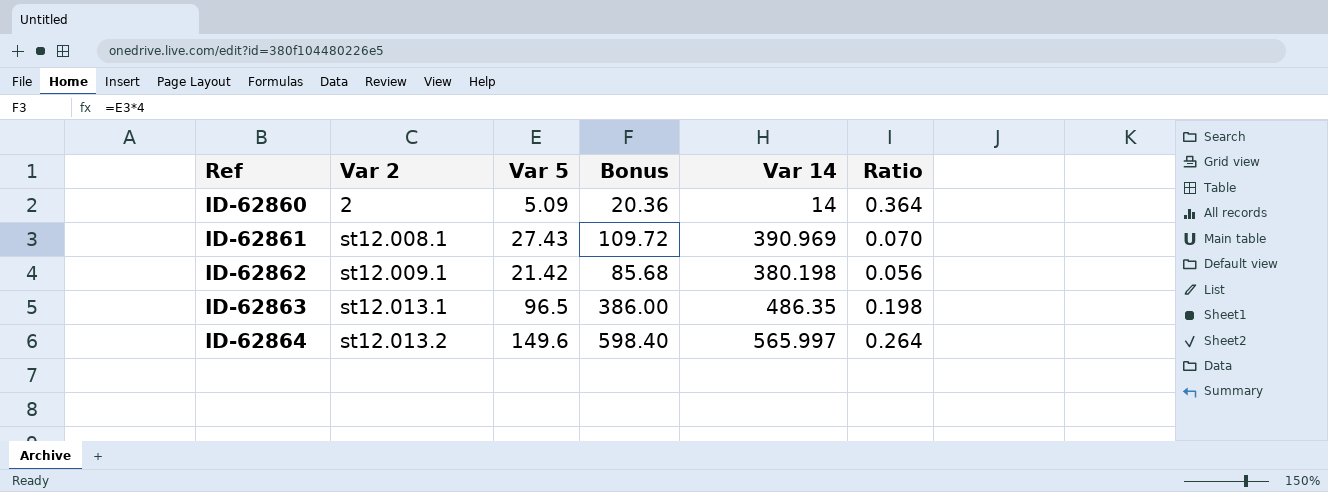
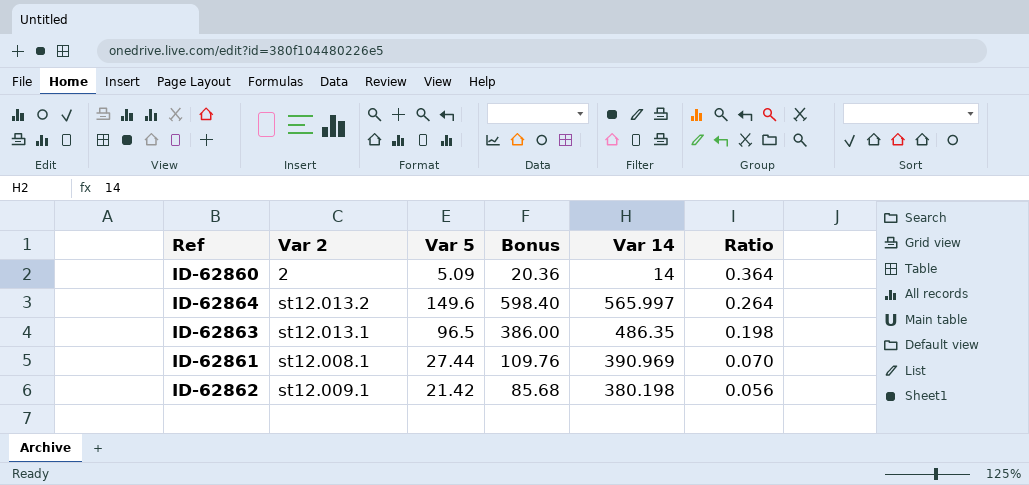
row order: Ref ascending -> Ratio descending
ID-62861 | Var 5: 27.43 -> 27.44
ID-62861 | Bonus: 109.72 -> 109.76

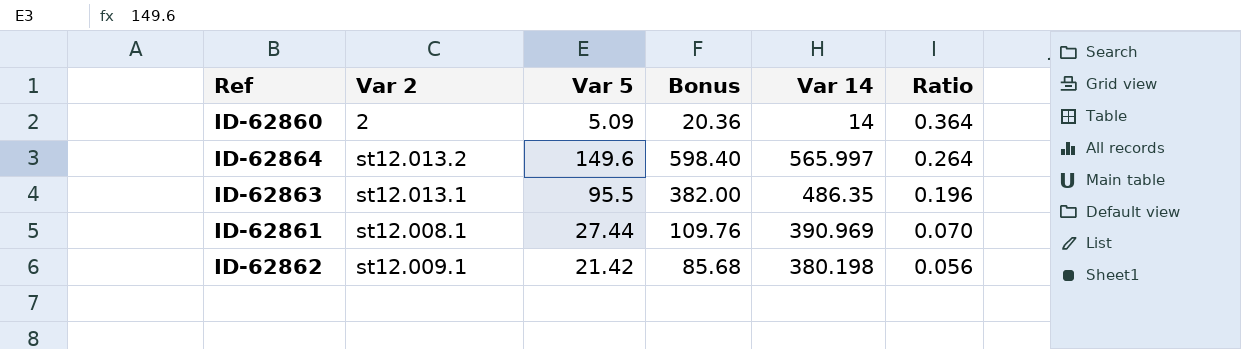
ID-62863 | Var 5: 96.5 -> 95.5
ID-62863 | Bonus: 386.00 -> 382.00
ID-62863 | Ratio: 0.198 -> 0.196

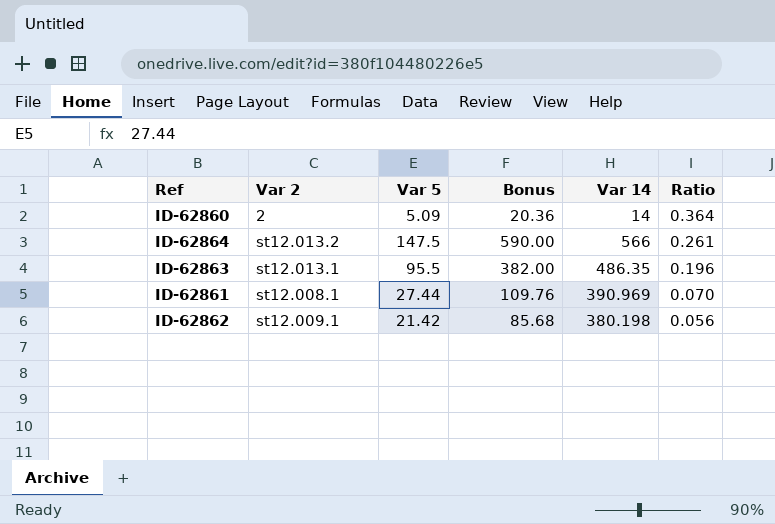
ID-62864 | Var 5: 149.6 -> 147.5
ID-62864 | Bonus: 598.40 -> 590.00
ID-62864 | Var 14: 565.997 -> 566
ID-62864 | Ratio: 0.264 -> 0.261

